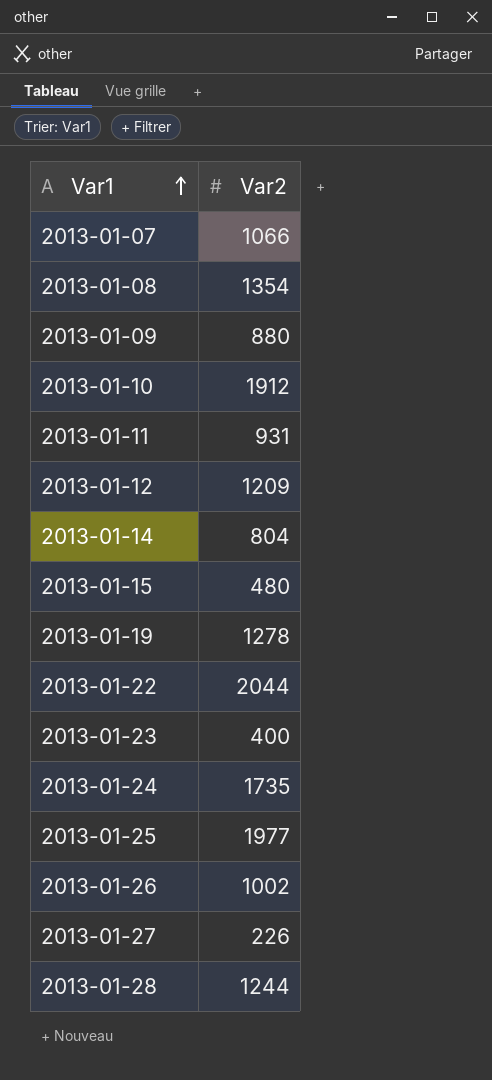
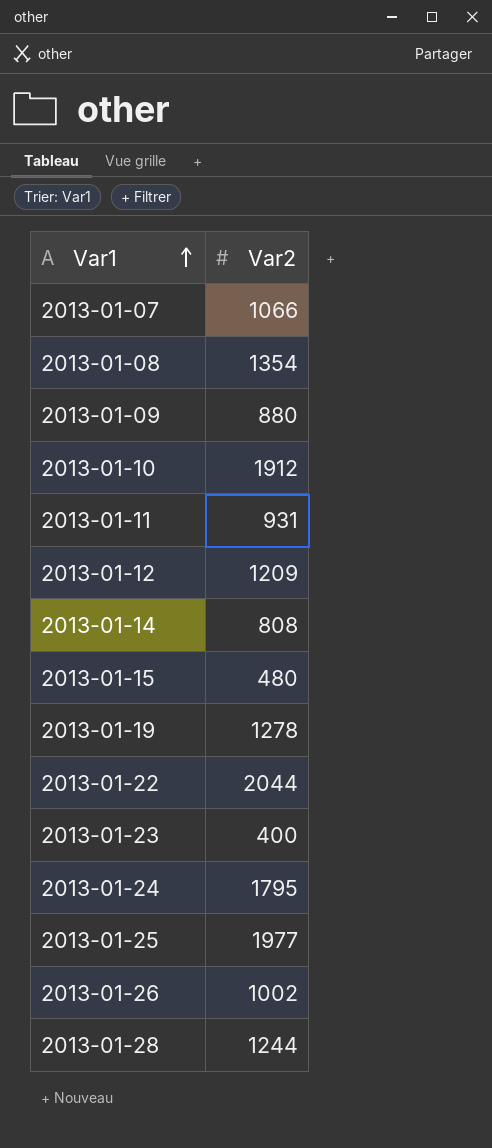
row 2013-01-27: 226 -> none
2013-01-14 | Var2: 804 -> 808
2013-01-24 | Var2: 1735 -> 1795

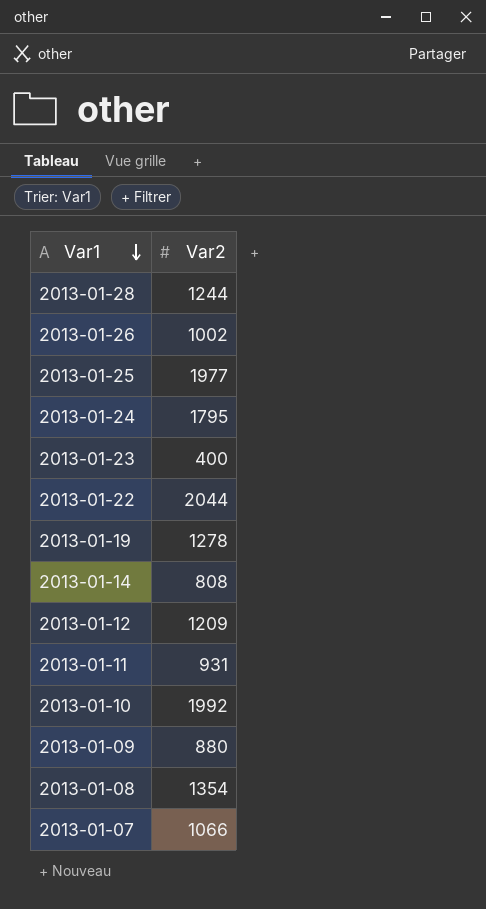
row order: Var1 ascending -> Var1 descending
row 2013-01-15: 480 -> none
2013-01-10 | Var2: 1912 -> 1992

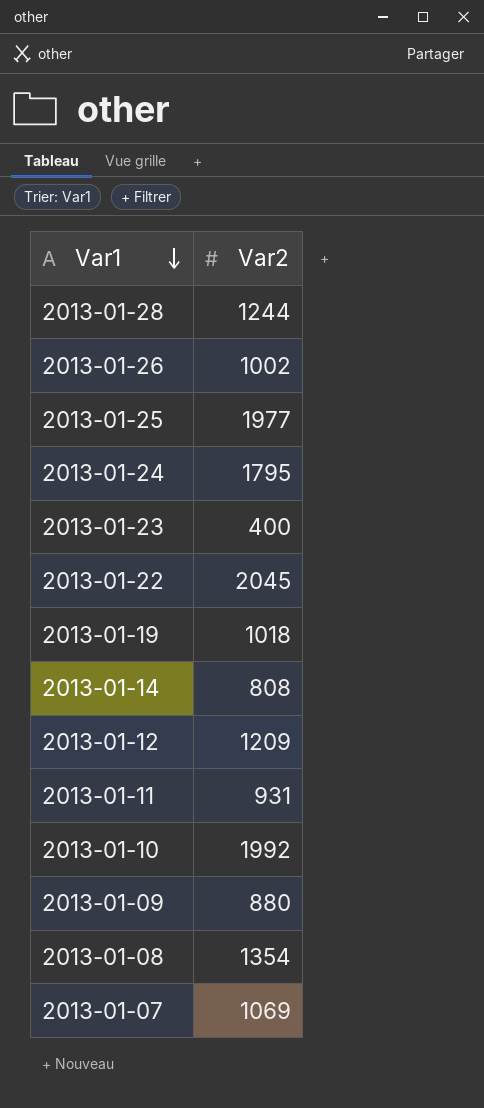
2013-01-22 | Var2: 2044 -> 2045
2013-01-19 | Var2: 1278 -> 1018
2013-01-07 | Var2: 1066 -> 1069

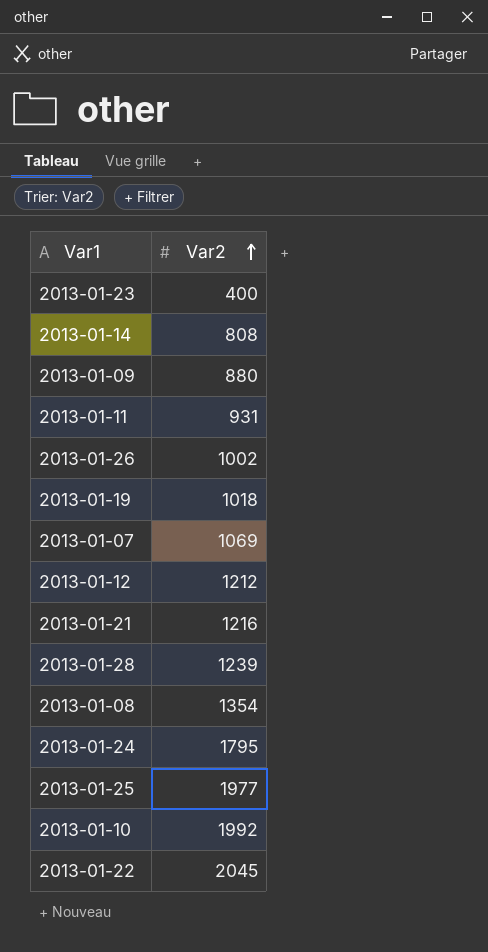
row order: Var1 descending -> Var2 ascending
2013-01-12 | Var2: 1209 -> 1212
row 2013-01-21: none -> 1216
2013-01-28 | Var2: 1244 -> 1239

